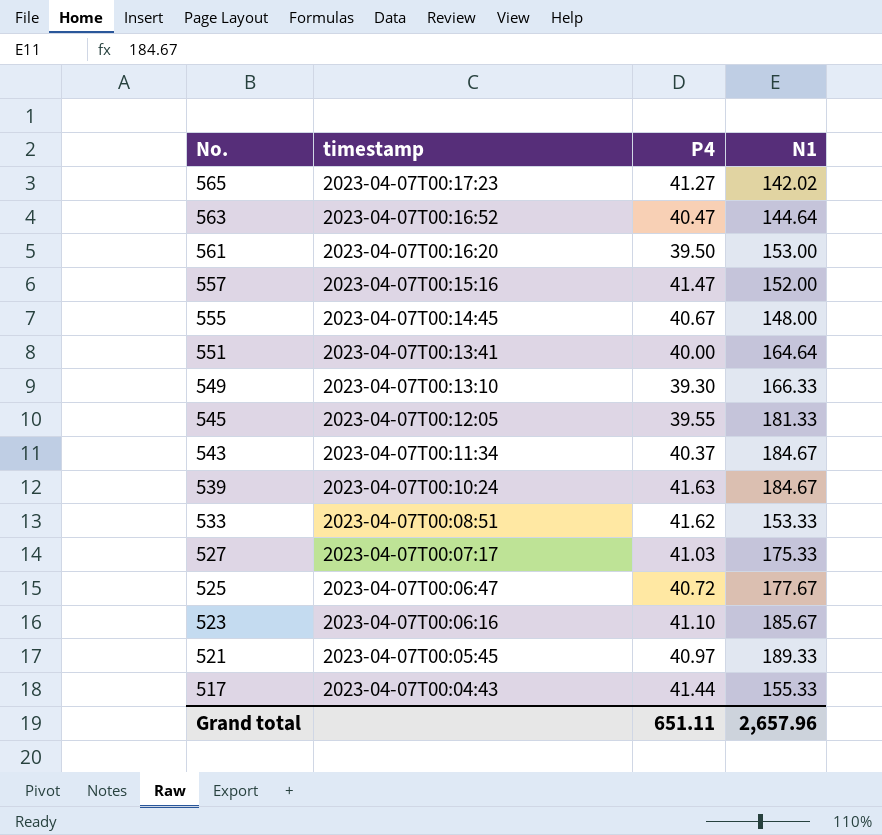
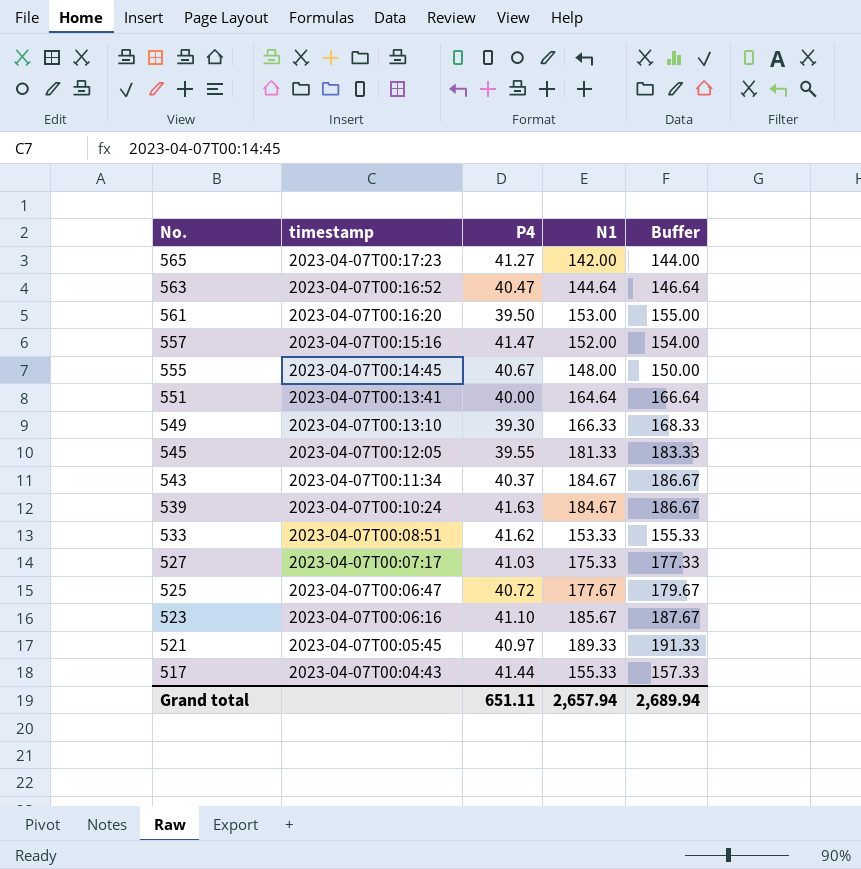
column Buffer | formula: none -> [N1] + 2
565 | N1: 142.02 -> 142.00
Grand total | N1: 2,657.96 -> 2,657.94

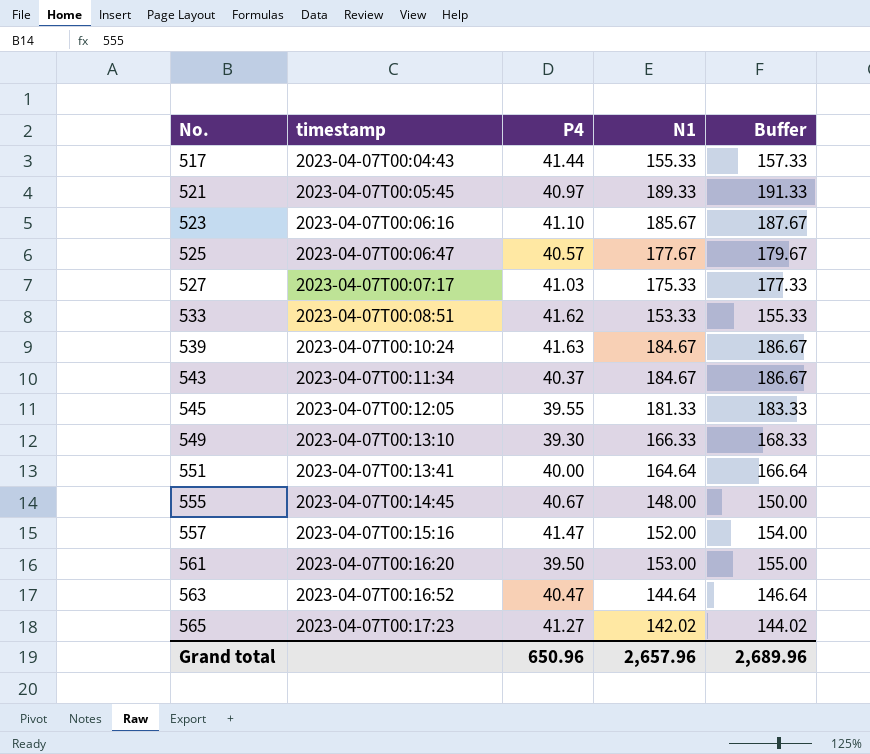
row order: No. descending -> No. ascending
525 | P4: 40.72 -> 40.57
565 | N1: 142.00 -> 142.02
565 | Buffer: 144.00 -> 144.02
Grand total | P4: 651.11 -> 650.96
Grand total | N1: 2,657.94 -> 2,657.96
Grand total | Buffer: 2,689.94 -> 2,689.96

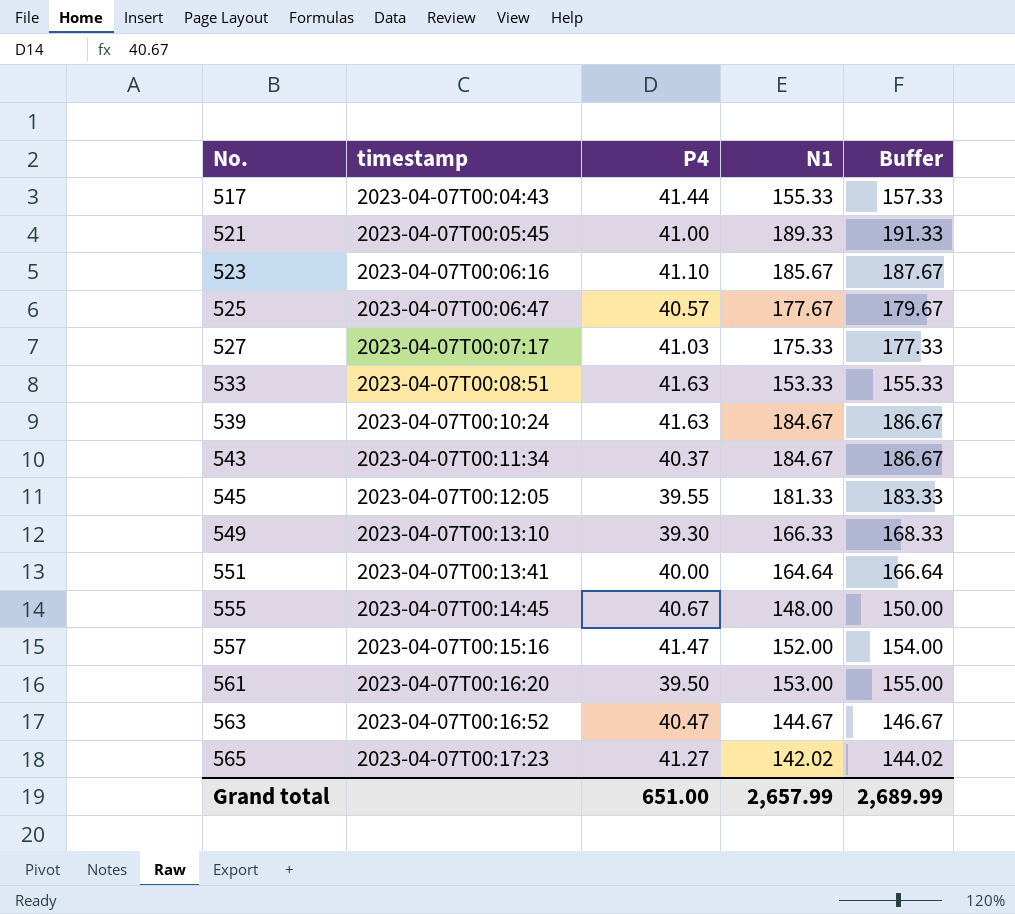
521 | P4: 40.97 -> 41.00
533 | P4: 41.62 -> 41.63
563 | N1: 144.64 -> 144.67
563 | Buffer: 146.64 -> 146.67
Grand total | P4: 650.96 -> 651.00
Grand total | N1: 2,657.96 -> 2,657.99
Grand total | Buffer: 2,689.96 -> 2,689.99

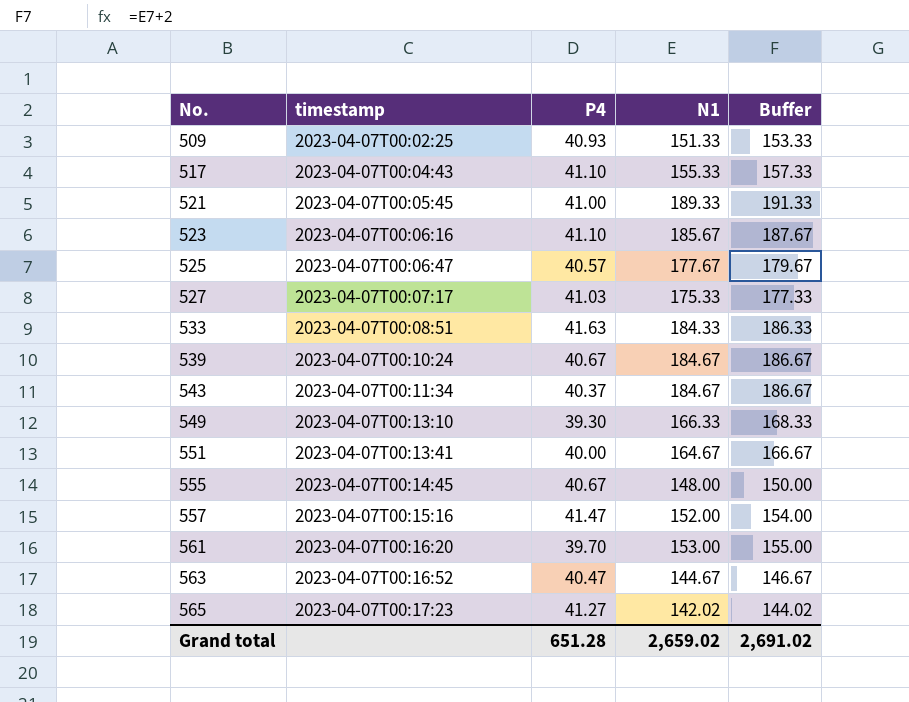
row 545: 2023-04-07T00:12:05 | 39.55 | 181.33 | 183.33 -> none
row 509: none -> 2023-04-07T00:02:25 | 40.93 | 151.33 | 153.33
517 | P4: 41.44 -> 41.10
533 | N1: 153.33 -> 184.33
533 | Buffer: 155.33 -> 186.33
539 | P4: 41.63 -> 40.67
551 | N1: 164.64 -> 164.67
551 | Buffer: 166.64 -> 166.67
561 | P4: 39.50 -> 39.70
Grand total | P4: 651.00 -> 651.28
Grand total | N1: 2,657.99 -> 2,659.02
Grand total | Buffer: 2,689.99 -> 2,691.02

